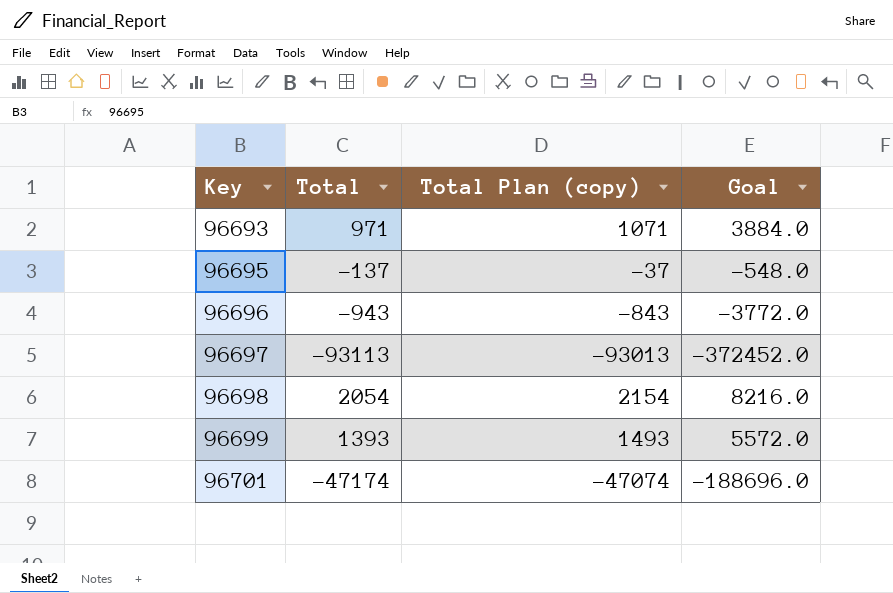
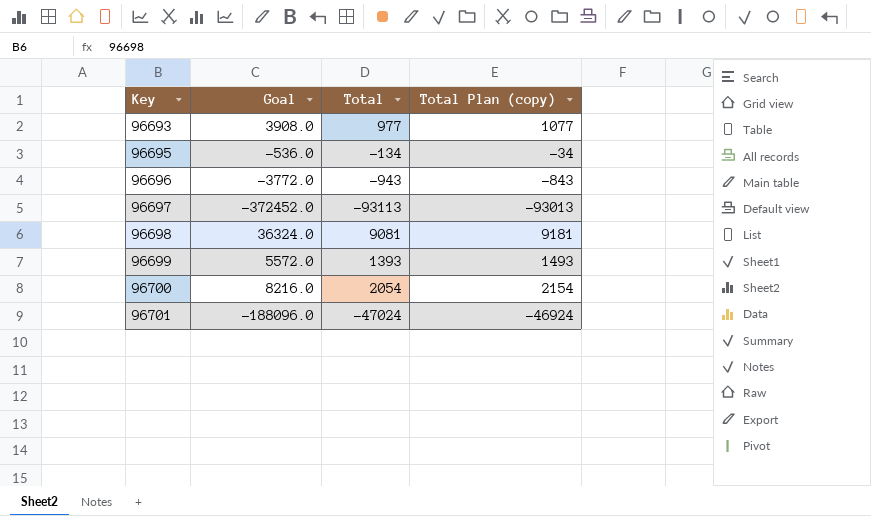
column Goal | position: 4 -> 2
96693 | Goal: 3884.0 -> 3908.0
96693 | Total: 971 -> 977
96693 | Total Plan (copy): 1071 -> 1077
96695 | Goal: -548.0 -> -536.0
96695 | Total: -137 -> -134
96695 | Total Plan (copy): -37 -> -34
96698 | Goal: 8216.0 -> 36324.0
96698 | Total: 2054 -> 9081
96698 | Total Plan (copy): 2154 -> 9181
row 96700: none -> 8216.0 | 2054 | 2154
96701 | Goal: -188696.0 -> -188096.0
96701 | Total: -47174 -> -47024
96701 | Total Plan (copy): -47074 -> -46924

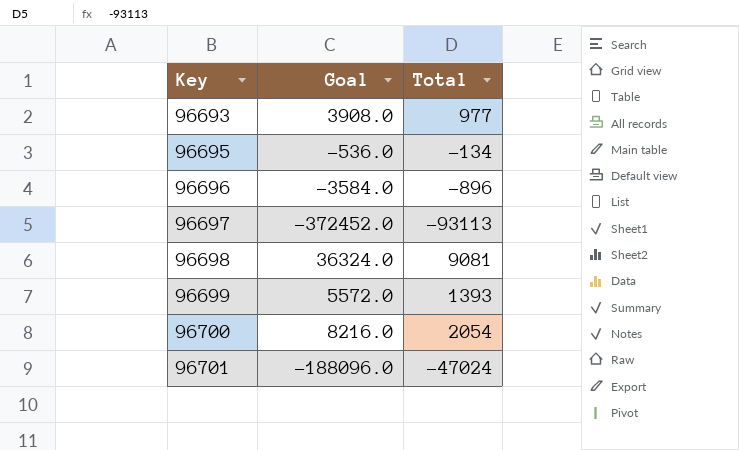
column Total Plan (copy) | formula: [Total] + 100 -> none
96696 | Goal: -3772.0 -> -3584.0
96696 | Total: -943 -> -896

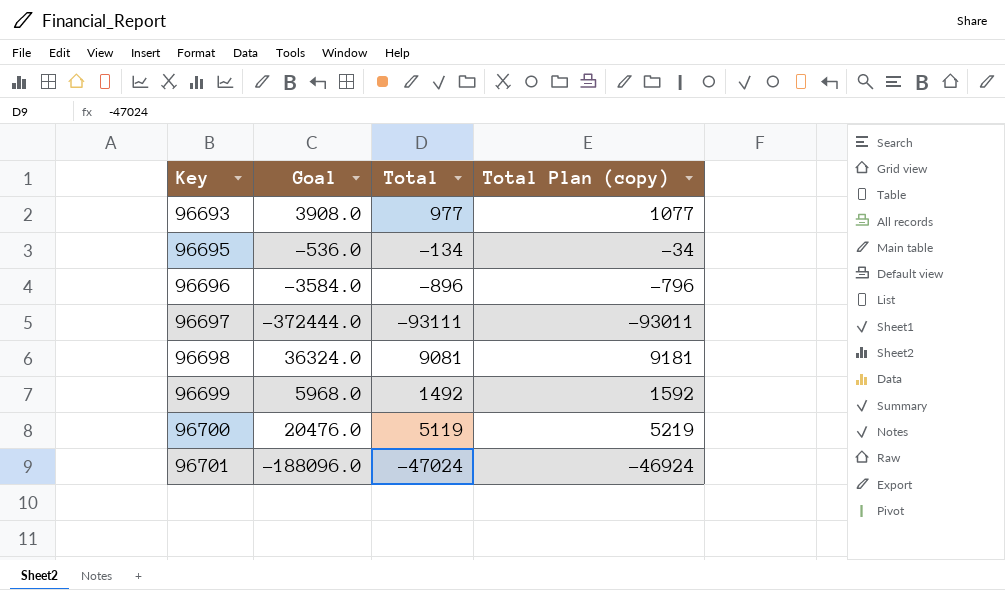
column Total Plan (copy) | formula: none -> [Total] + 100
96697 | Goal: -372452.0 -> -372444.0
96697 | Total: -93113 -> -93111
96699 | Goal: 5572.0 -> 5968.0
96699 | Total: 1393 -> 1492
96700 | Goal: 8216.0 -> 20476.0
96700 | Total: 2054 -> 5119

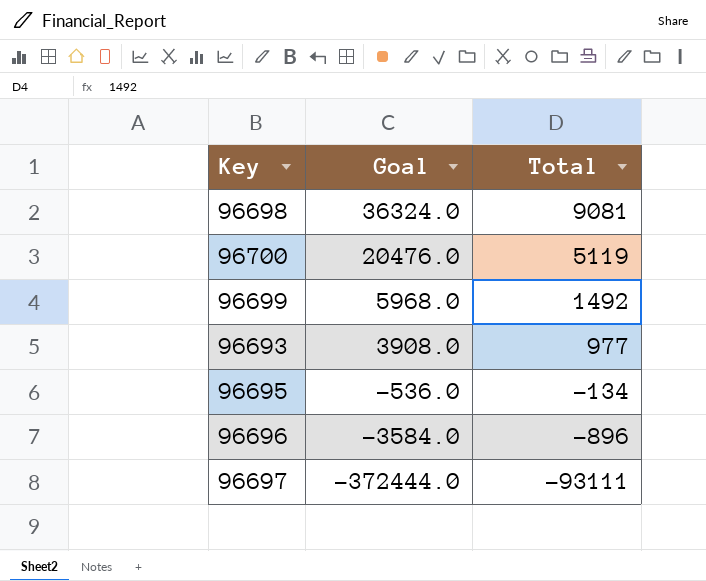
row order: Key ascending -> Goal descending
column Total Plan (copy) | formula: [Total] + 100 -> none
row 96701: -188096.0 | -47024 | -46924 -> none

